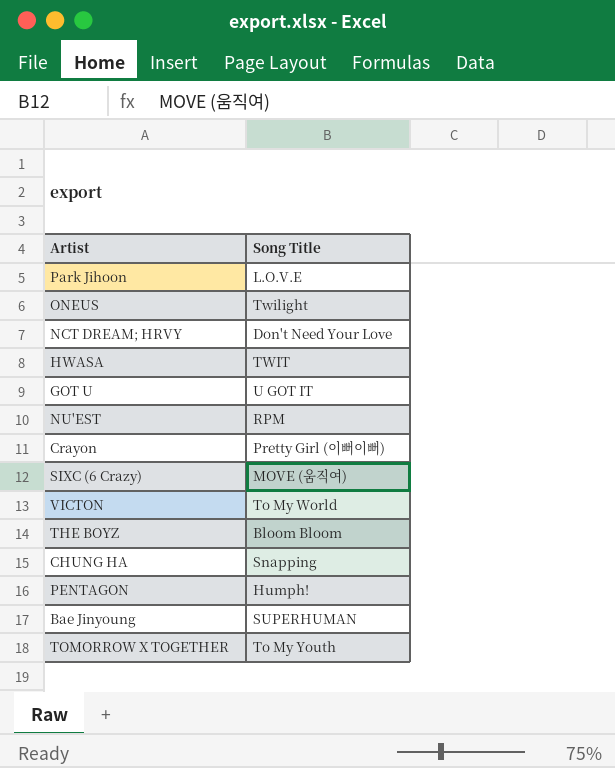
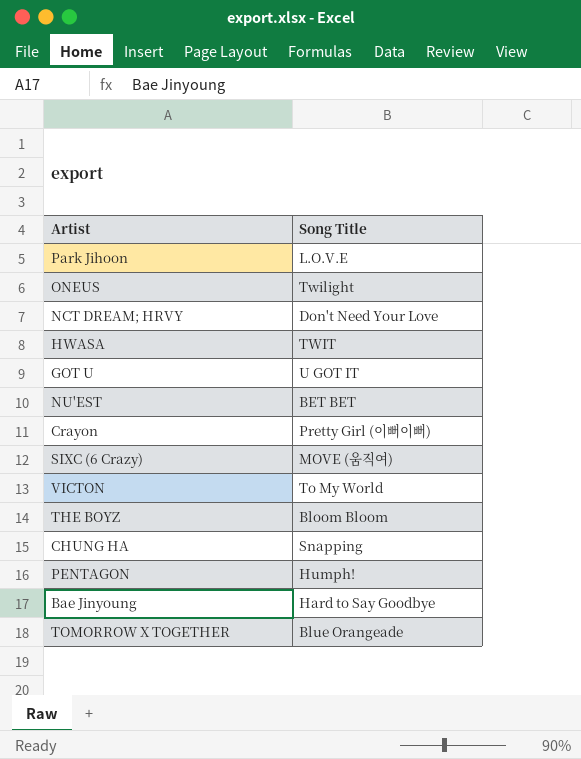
NU'EST | Song Title: RPM -> BET BET
Bae Jinyoung | Song Title: SUPERHUMAN -> Hard to Say Goodbye
TOMORROW X TOGETHER | Song Title: To My Youth -> Blue Orangeade

